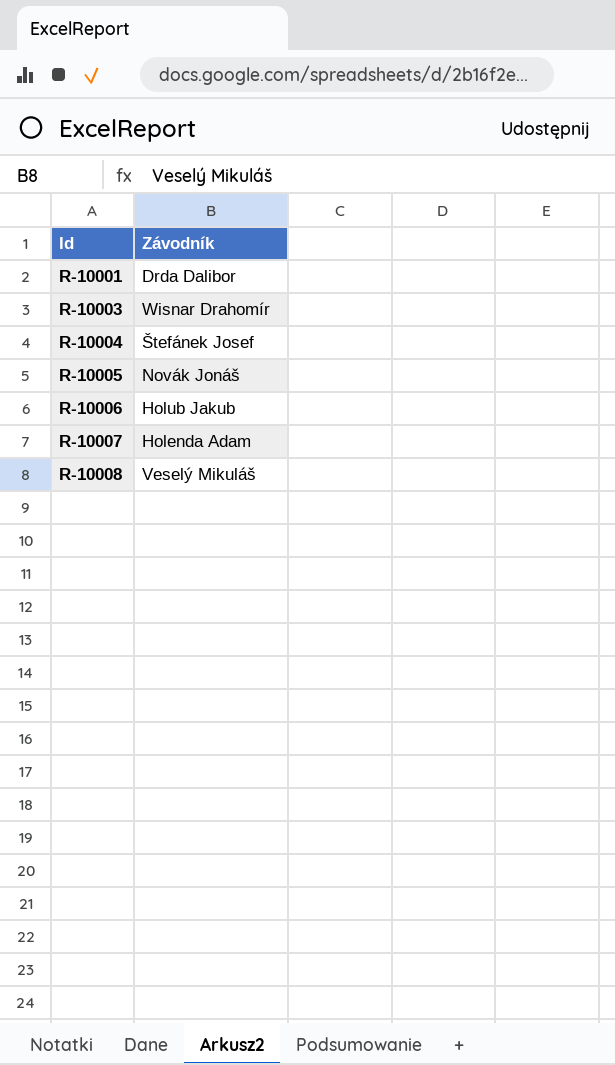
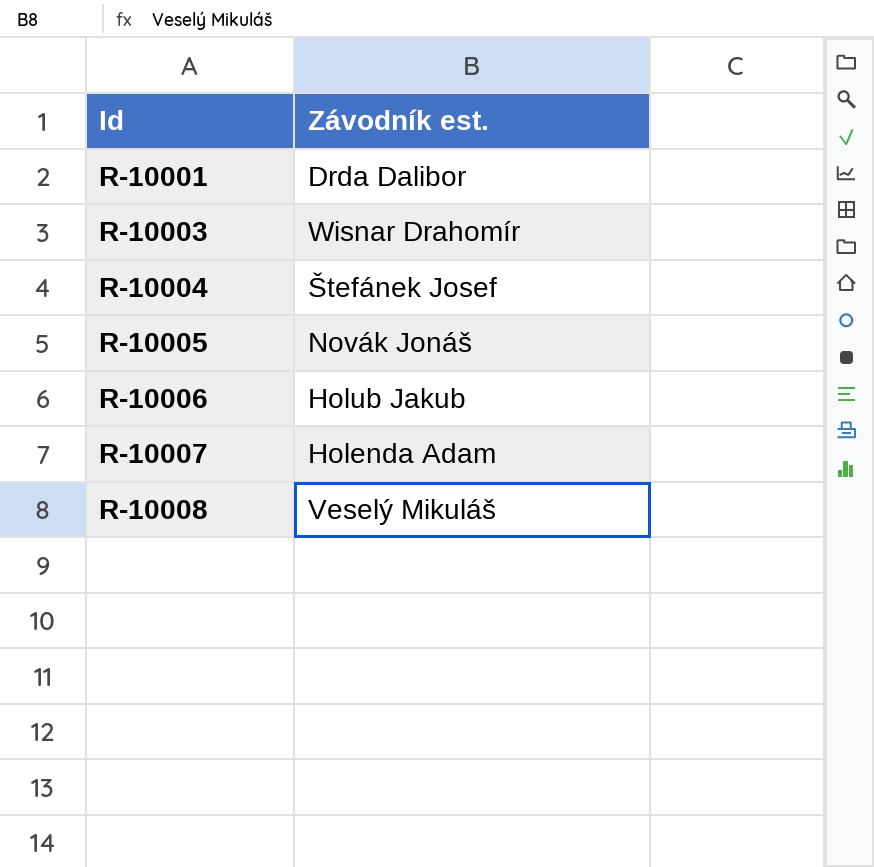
column name: Závodník -> Závodník est.

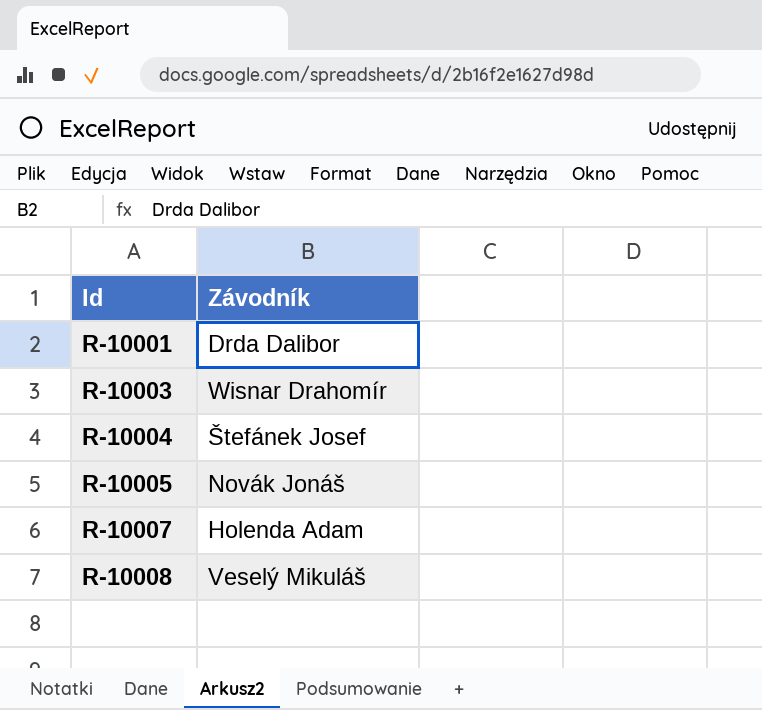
column name: Závodník est. -> Závodník
row R-10006: Holub Jakub -> none

